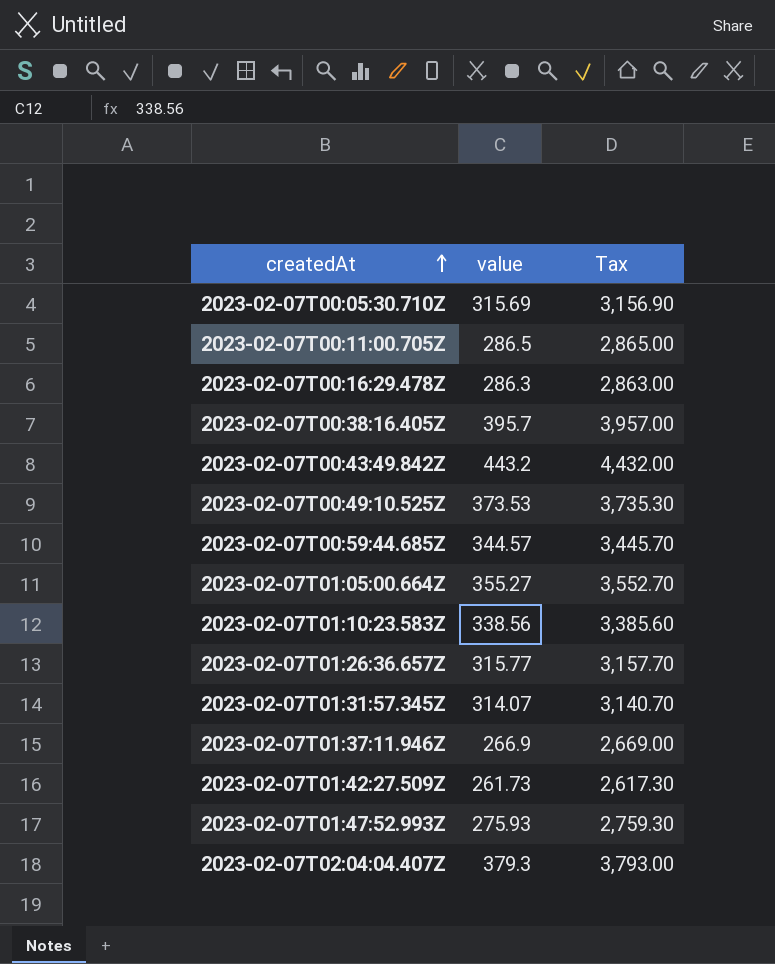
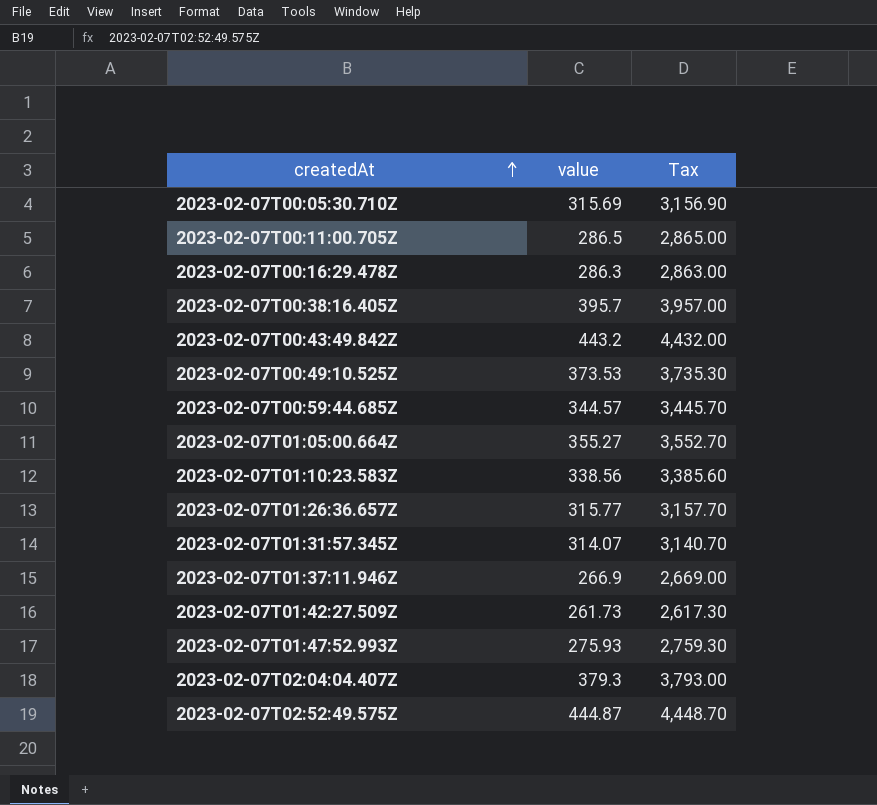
row 2023-02-07T02:52:49.575Z: none -> 444.87 | 4,448.70

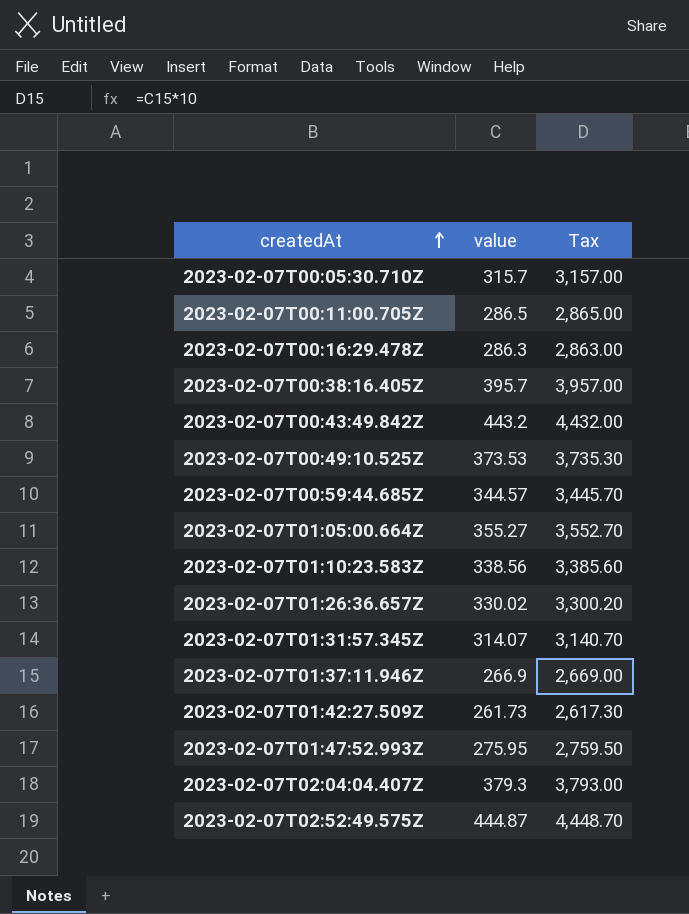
2023-02-07T00:05:30.710Z | value: 315.69 -> 315.7
2023-02-07T00:05:30.710Z | Tax: 3,156.90 -> 3,157.00
2023-02-07T01:26:36.657Z | value: 315.77 -> 330.02
2023-02-07T01:26:36.657Z | Tax: 3,157.70 -> 3,300.20
2023-02-07T01:47:52.993Z | value: 275.93 -> 275.95
2023-02-07T01:47:52.993Z | Tax: 2,759.30 -> 2,759.50

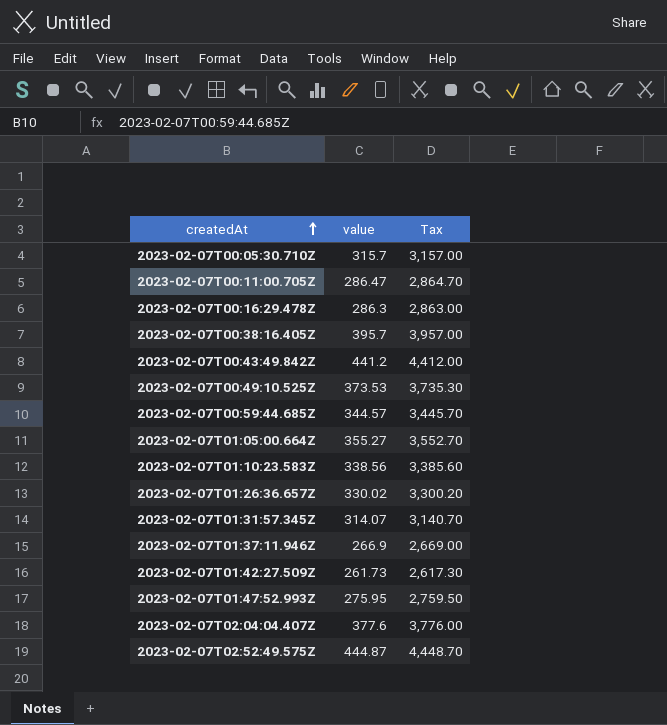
2023-02-07T00:11:00.705Z | value: 286.5 -> 286.47
2023-02-07T00:11:00.705Z | Tax: 2,865.00 -> 2,864.70
2023-02-07T00:43:49.842Z | value: 443.2 -> 441.2
2023-02-07T00:43:49.842Z | Tax: 4,432.00 -> 4,412.00
2023-02-07T02:04:04.407Z | value: 379.3 -> 377.6
2023-02-07T02:04:04.407Z | Tax: 3,793.00 -> 3,776.00

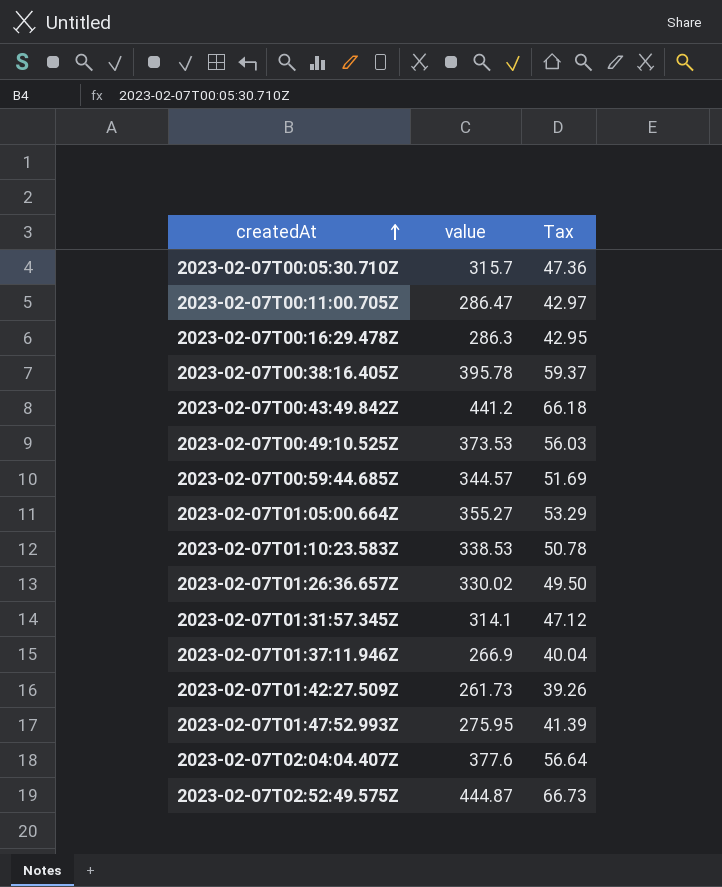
column Tax | formula: [value] * 10 -> [value] * 0.15
2023-02-07T00:38:16.405Z | value: 395.7 -> 395.78
2023-02-07T01:10:23.583Z | value: 338.56 -> 338.53
2023-02-07T01:31:57.345Z | value: 314.07 -> 314.1

